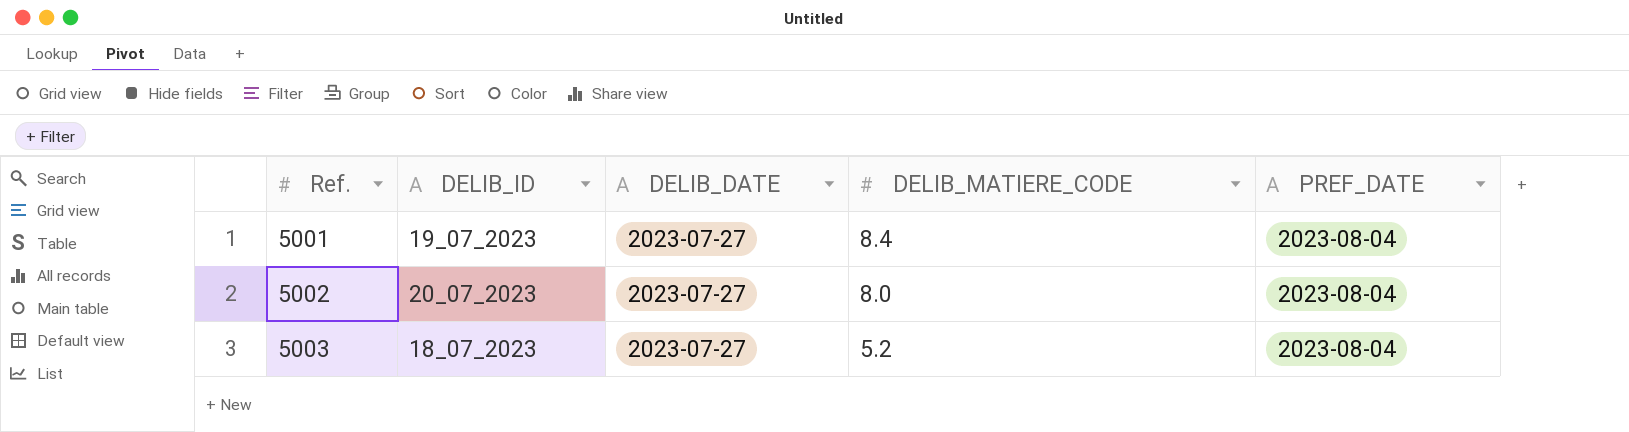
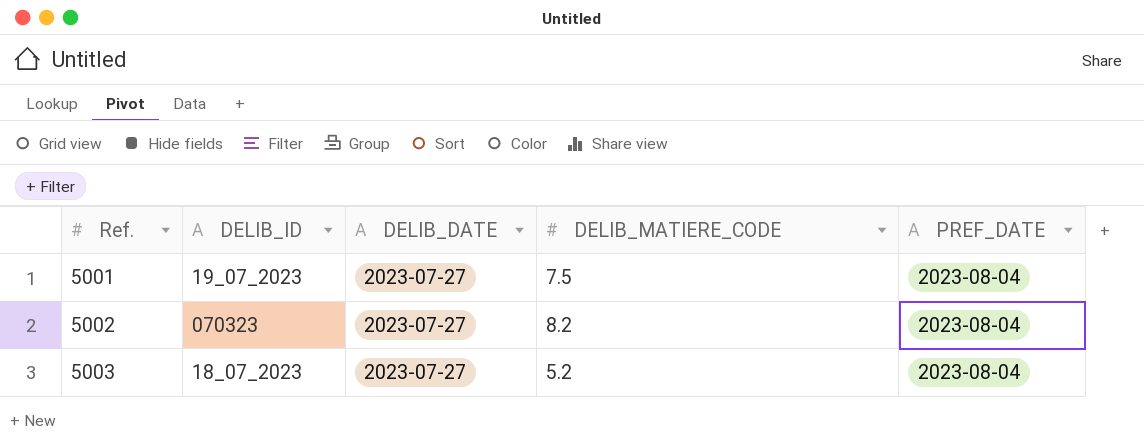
5001 | DELIB_MATIERE_CODE: 8.4 -> 7.5
5002 | DELIB_ID: 20_07_2023 -> 070323
5002 | DELIB_MATIERE_CODE: 8.0 -> 8.2

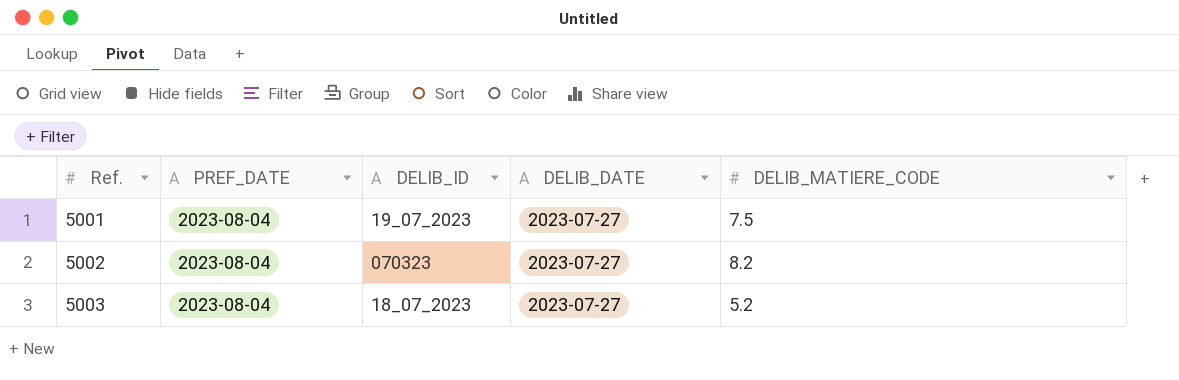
column PREF_DATE | position: 5 -> 2

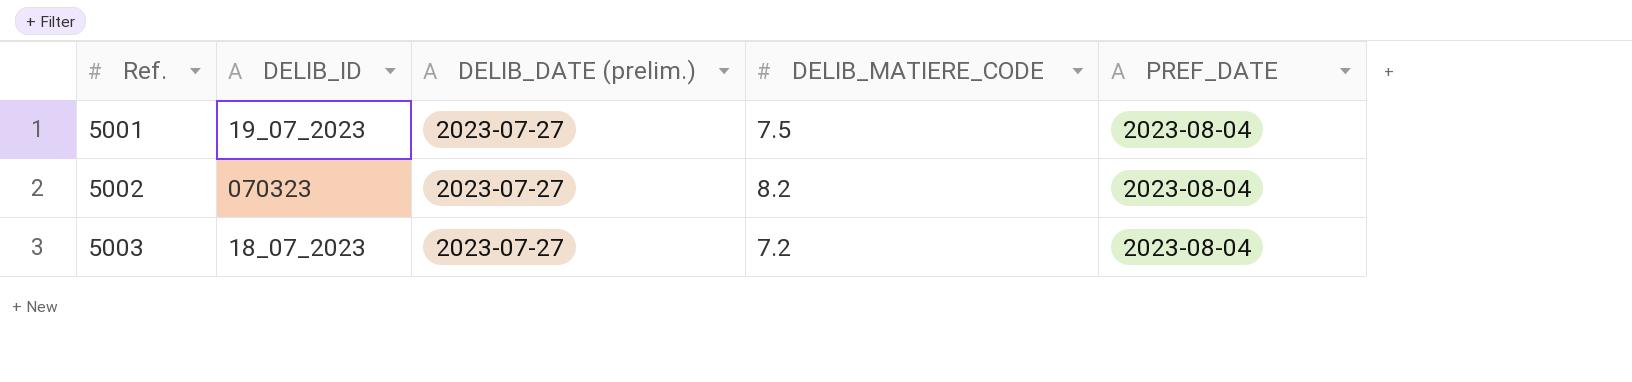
column name: DELIB_DATE -> DELIB_DATE (prelim.)
column PREF_DATE | position: 2 -> 5
5003 | DELIB_MATIERE_CODE: 5.2 -> 7.2

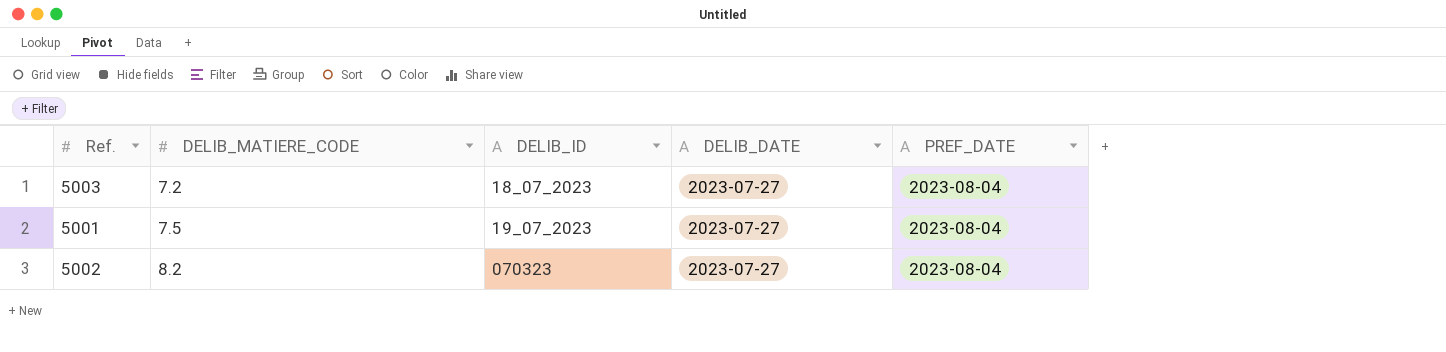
row order: Ref. ascending -> DELIB_MATIERE_CODE ascending
column DELIB_MATIERE_CODE | position: 4 -> 2
column name: DELIB_DATE (prelim.) -> DELIB_DATE

